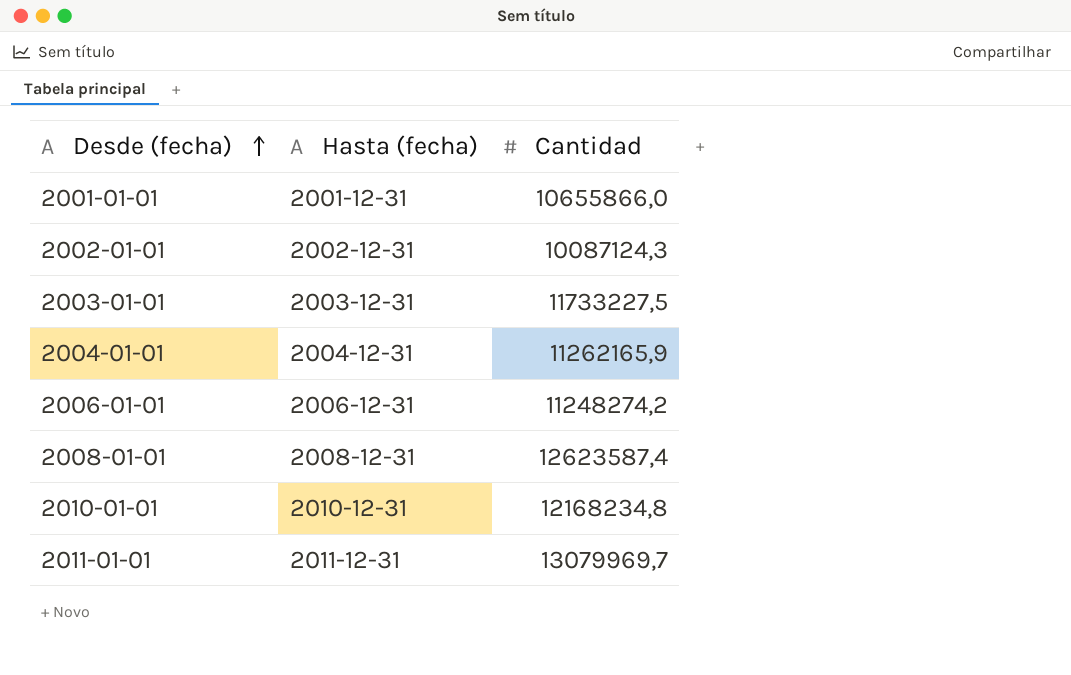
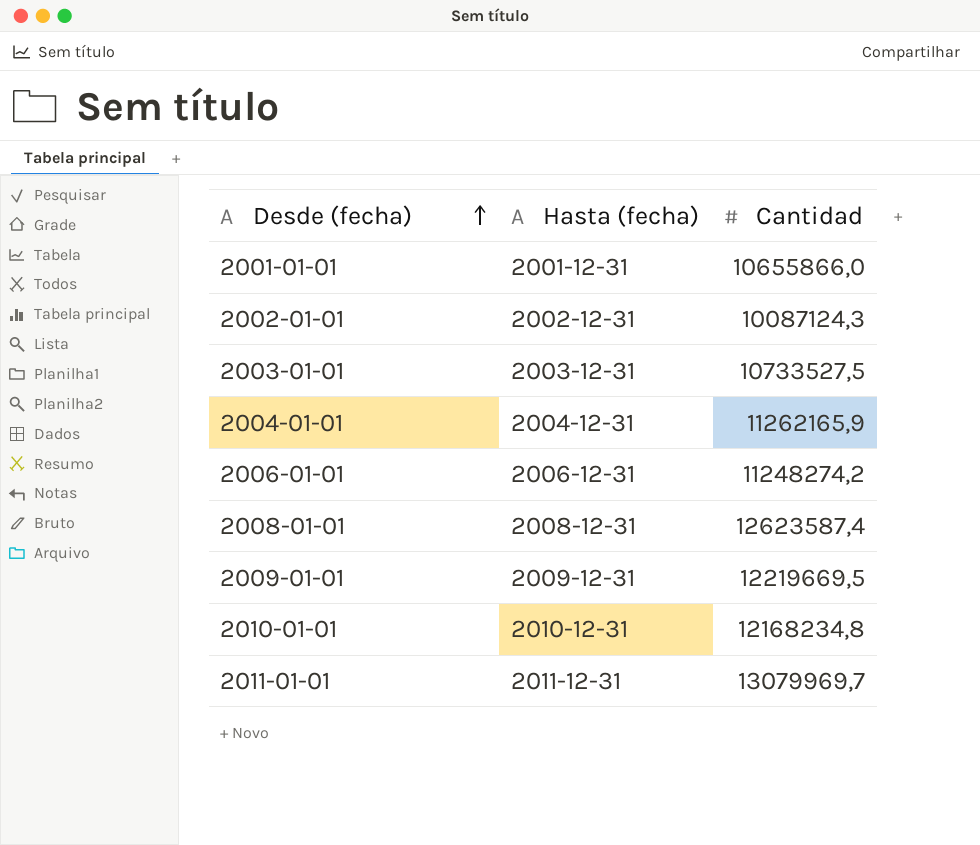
2003-01-01 | Cantidad: 11733227,5 -> 10733527,5
row 2009-01-01: none -> 2009-12-31 | 12219669,5

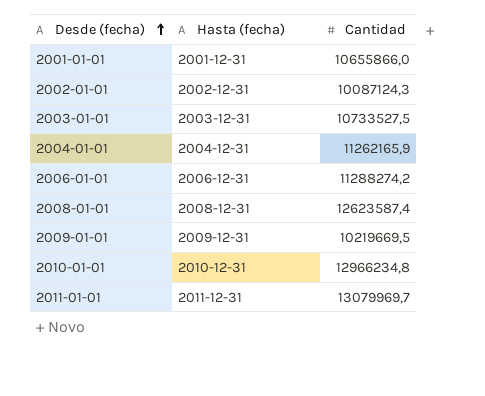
2006-01-01 | Cantidad: 11248274,2 -> 11288274,2
2009-01-01 | Cantidad: 12219669,5 -> 10219669,5
2010-01-01 | Cantidad: 12168234,8 -> 12966234,8

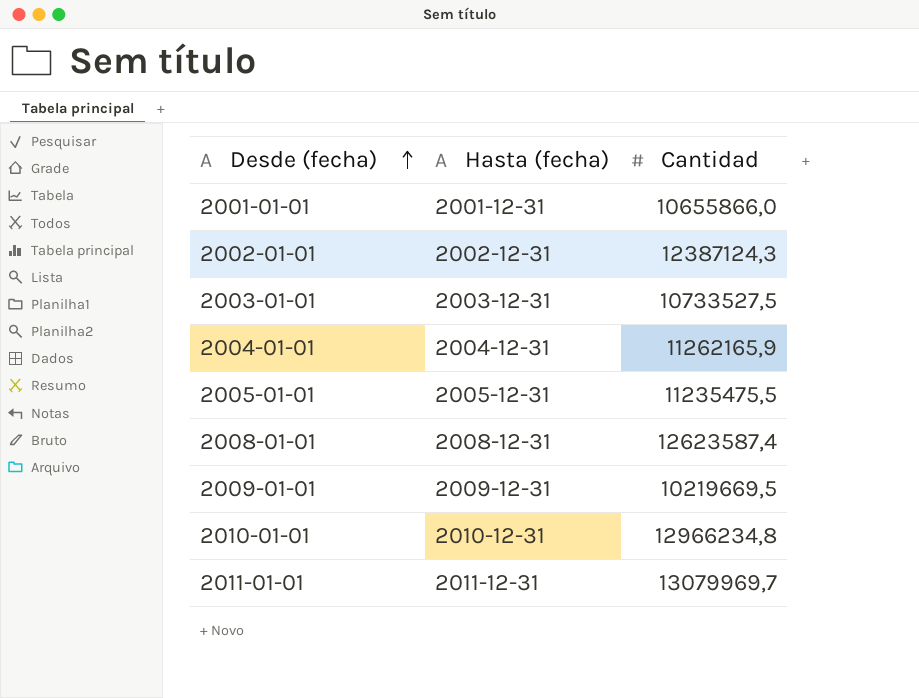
row 2006-01-01: 2006-12-31 | 11288274,2 -> none
2002-01-01 | Cantidad: 10087124,3 -> 12387124,3
row 2005-01-01: none -> 2005-12-31 | 11235475,5

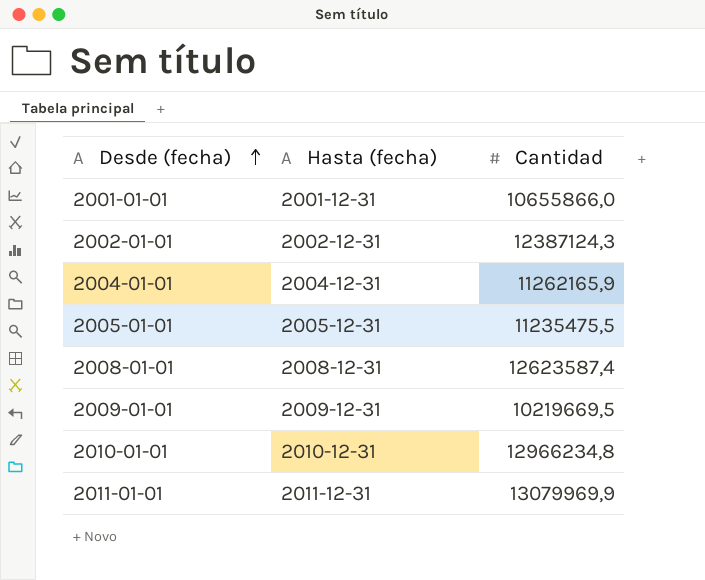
row 2003-01-01: 2003-12-31 | 10733527,5 -> none
2011-01-01 | Cantidad: 13079969,7 -> 13079969,9

